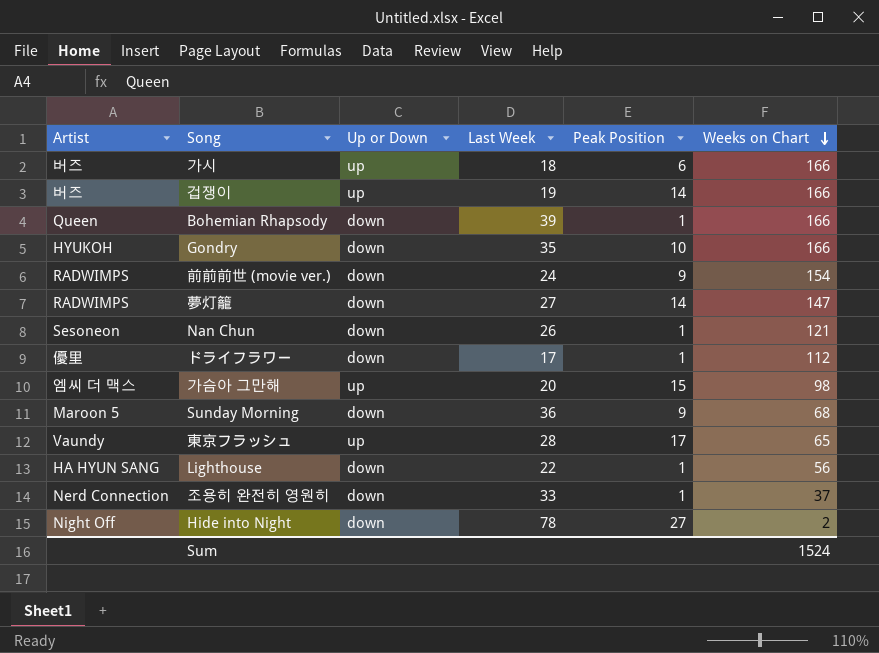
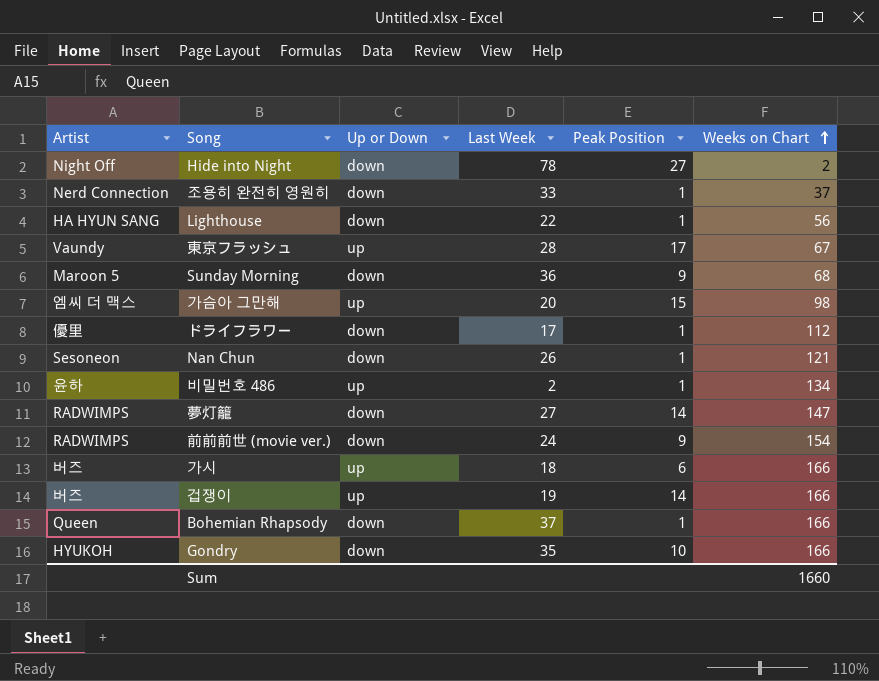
row order: Weeks on Chart descending -> Weeks on Chart ascending
東京フラッシュ | Weeks on Chart: 65 -> 67
row 비밀번호 486: none -> 윤하 | up | 2 | 1 | 134
Bohemian Rhapsody | Last Week: 39 -> 37
Sum | Weeks on Chart: 1524 -> 1660

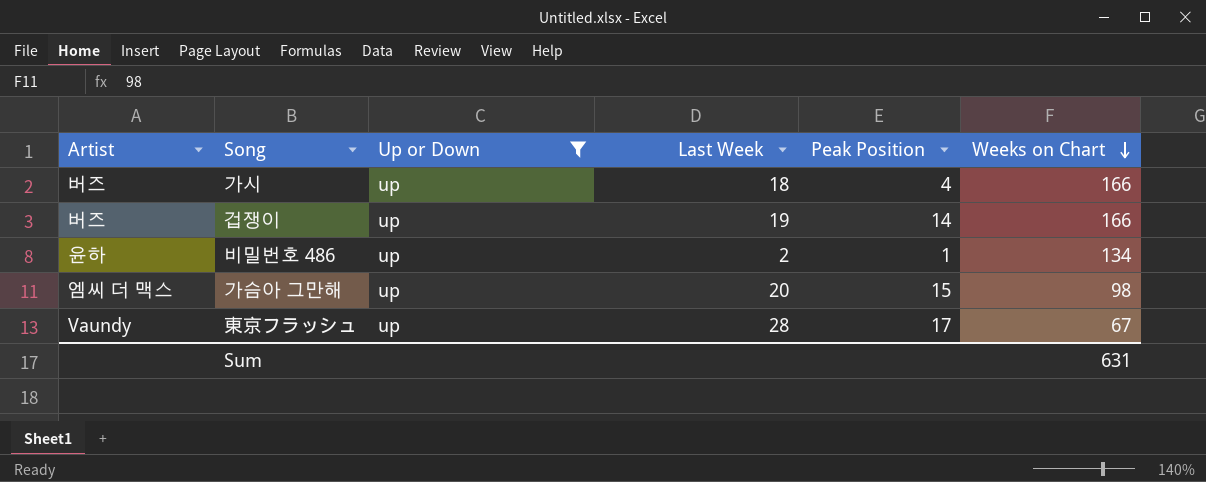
filter: none -> Up or Down = up
row order: Weeks on Chart ascending -> Weeks on Chart descending
가시 | Peak Position: 6 -> 4
Sum | Weeks on Chart: 1660 -> 631

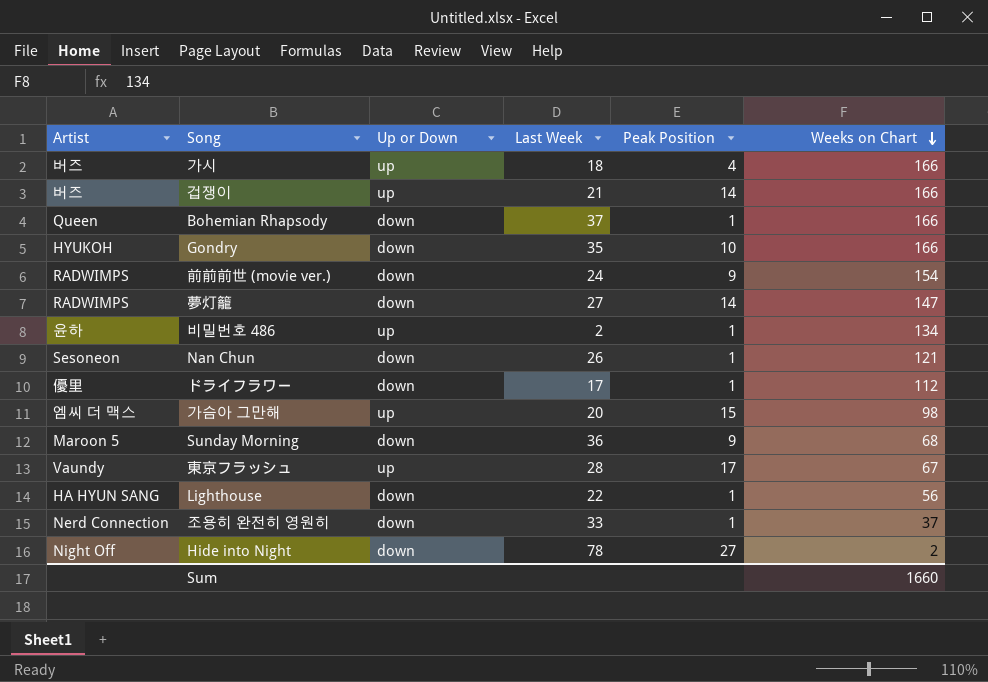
filter: Up or Down = up -> none
겁쟁이 | Last Week: 19 -> 21
Sum | Weeks on Chart: 631 -> 1660

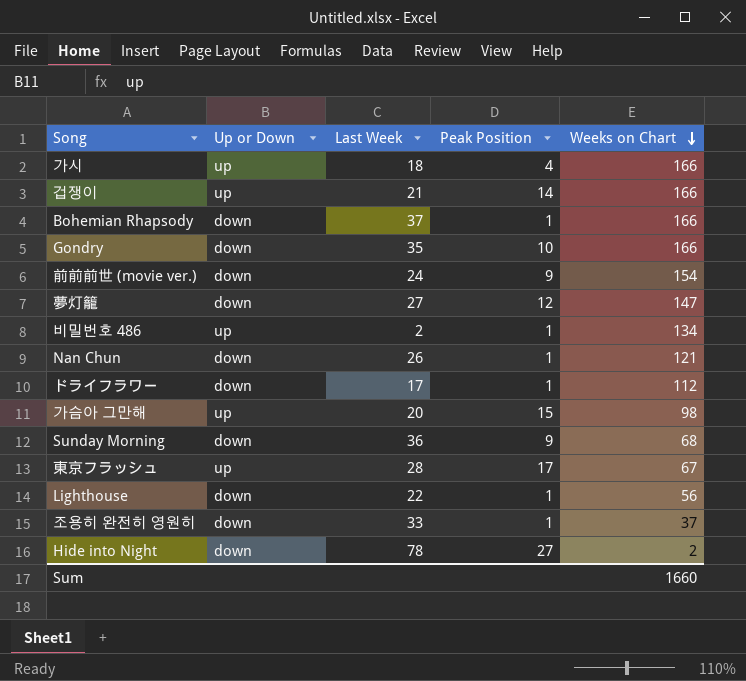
column Artist | position: 1 -> none
夢灯籠 | Peak Position: 14 -> 12

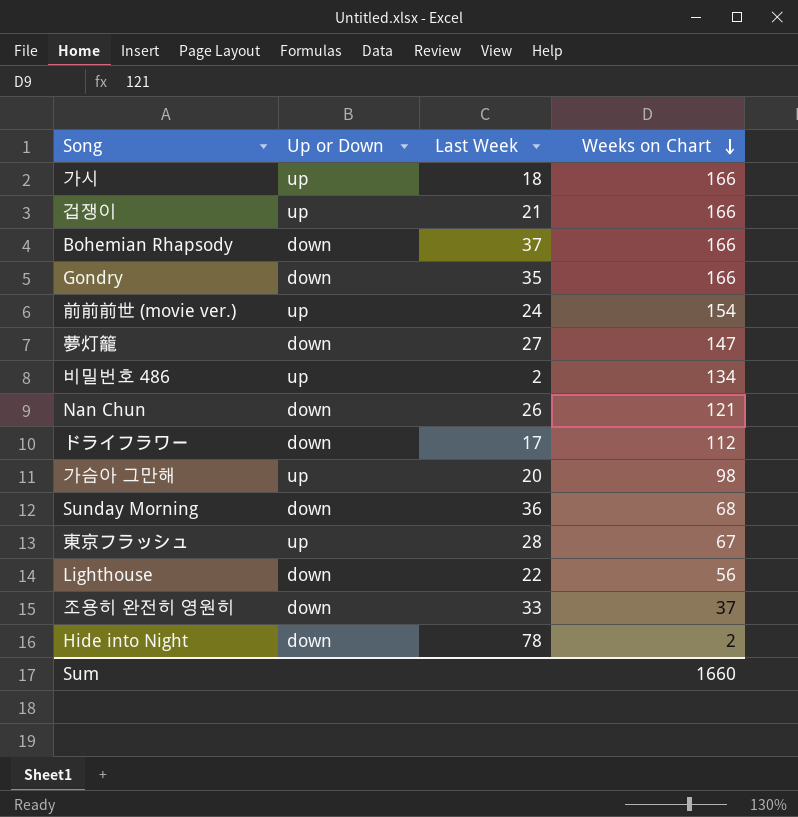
column Peak Position | position: 4 -> none
前前前世 (movie ver.) | Up or Down: down -> up

